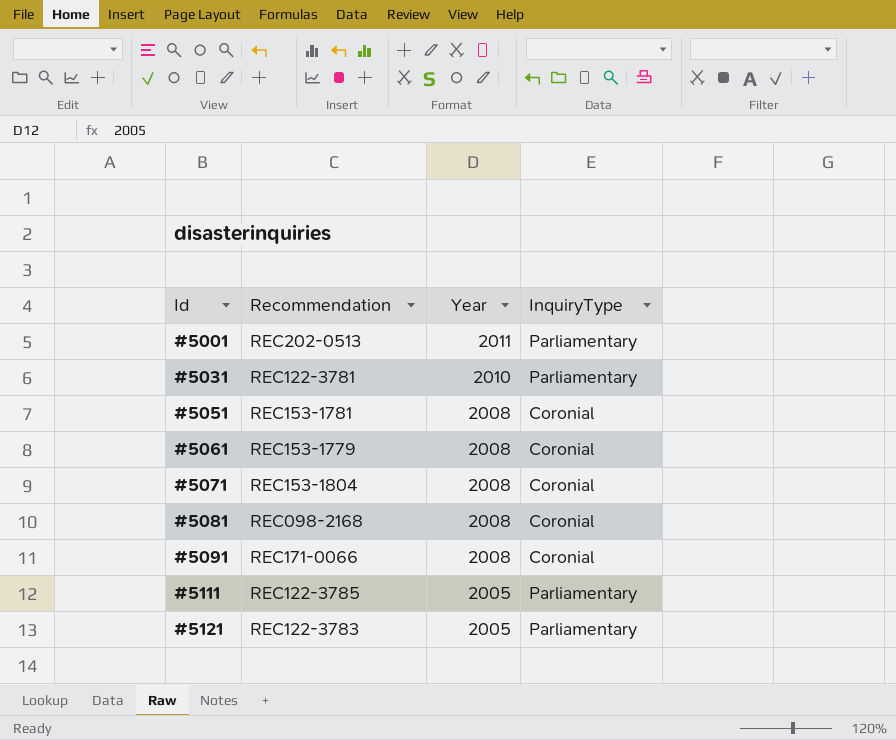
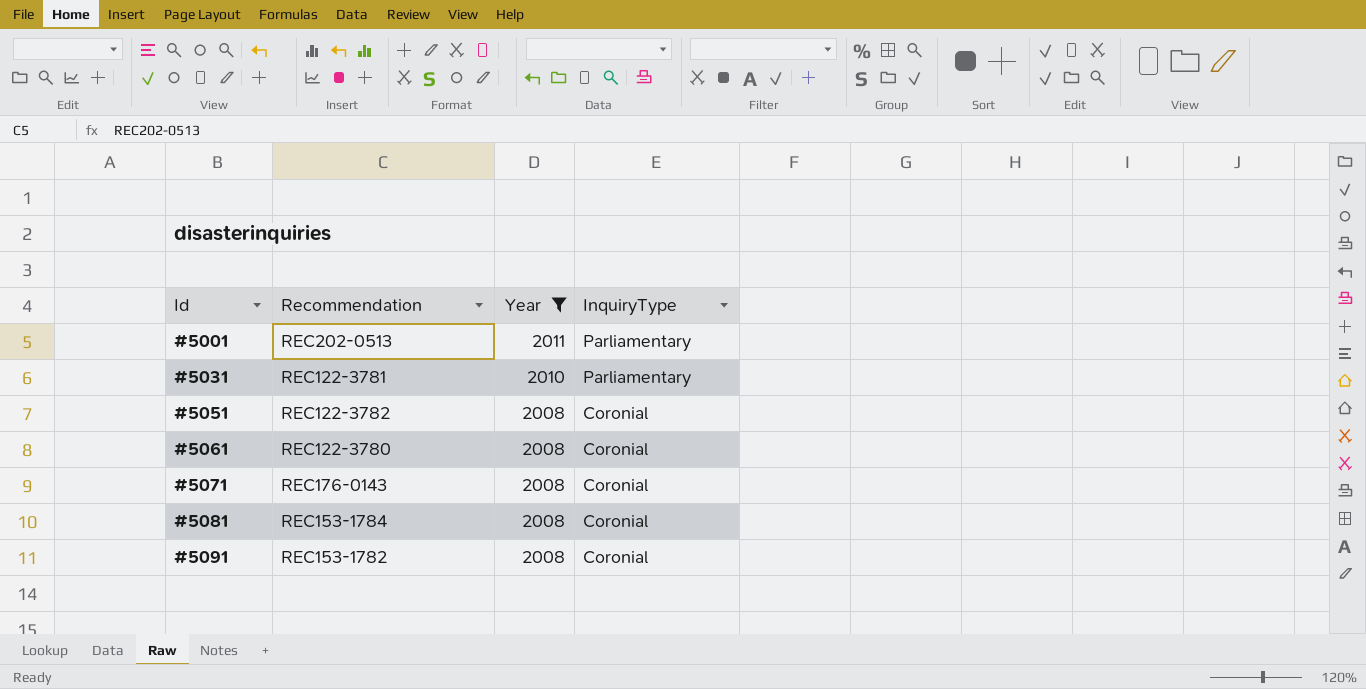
filter: none -> Year != 2005
#5051 | Recommendation: REC153-1781 -> REC122-3782
#5061 | Recommendation: REC153-1779 -> REC122-3780
#5071 | Recommendation: REC153-1804 -> REC176-0143
#5081 | Recommendation: REC098-2168 -> REC153-1784
#5091 | Recommendation: REC171-0066 -> REC153-1782

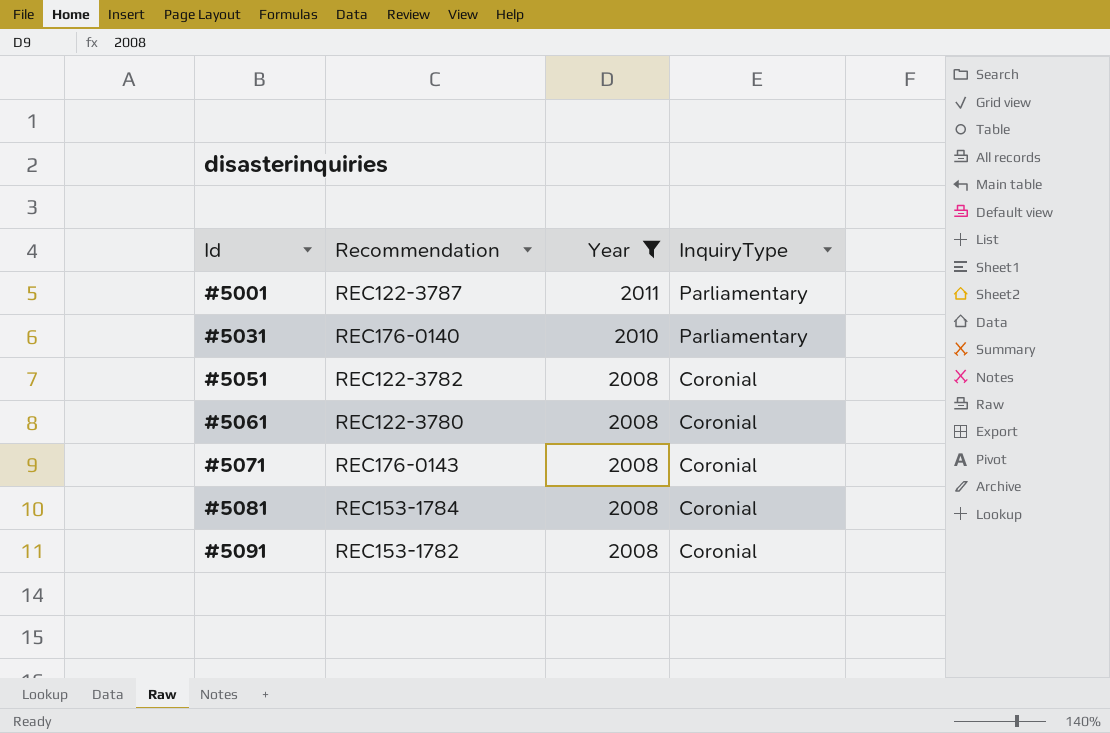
#5001 | Recommendation: REC202-0513 -> REC122-3787
#5031 | Recommendation: REC122-3781 -> REC176-0140

